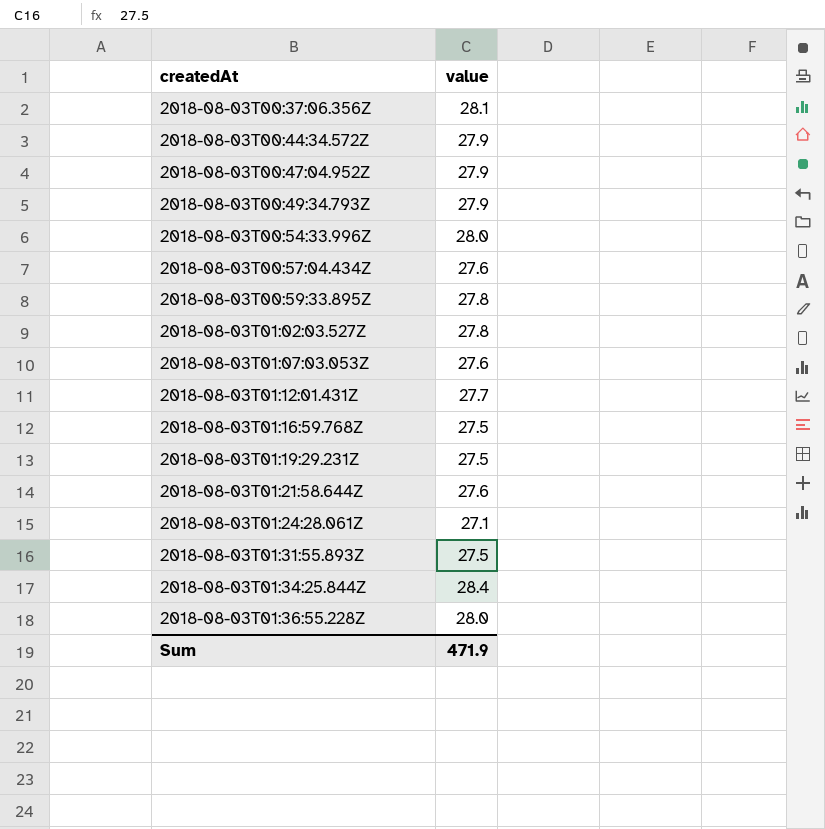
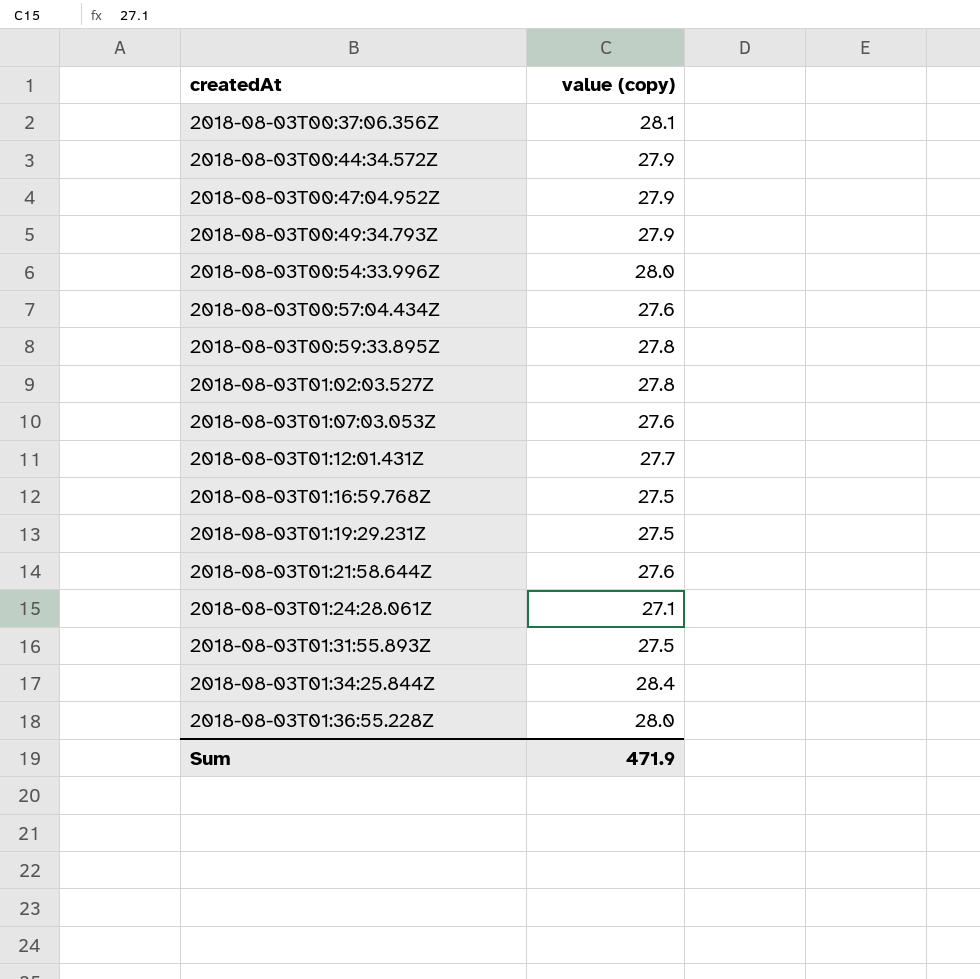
column name: value -> value (copy)

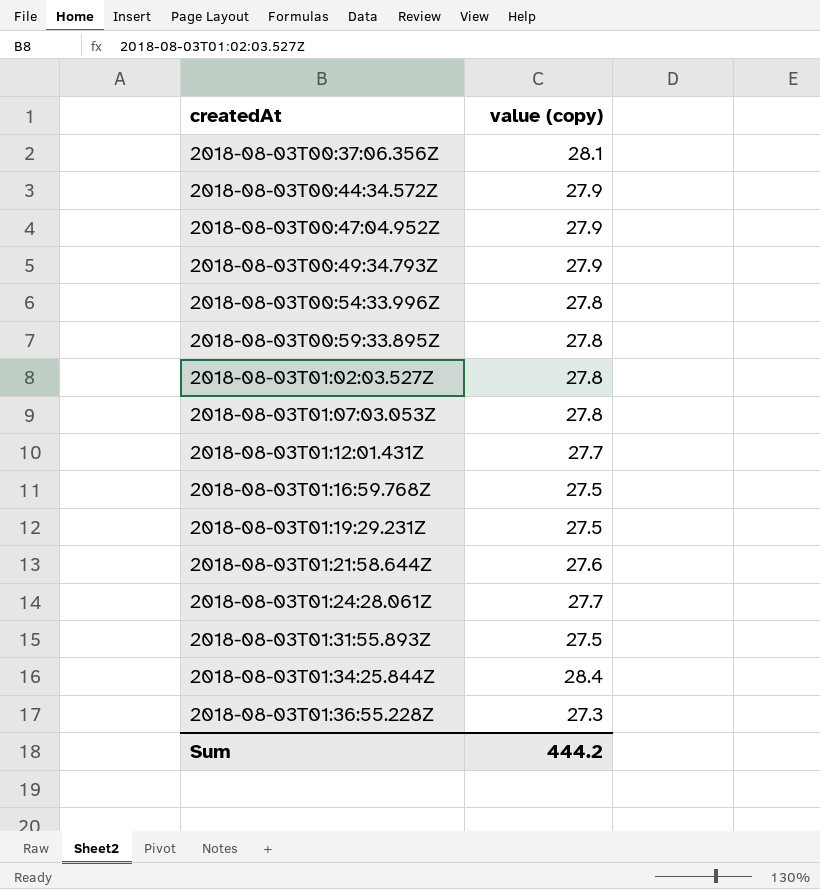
row 2018-08-03T00:57:04.434Z: 27.6 -> none
2018-08-03T00:54:33.996Z | value (copy): 28.0 -> 27.8
2018-08-03T01:07:03.053Z | value (copy): 27.6 -> 27.8
2018-08-03T01:24:28.061Z | value (copy): 27.1 -> 27.7
2018-08-03T01:36:55.228Z | value (copy): 28.0 -> 27.3
Sum | value (copy): 471.9 -> 444.2

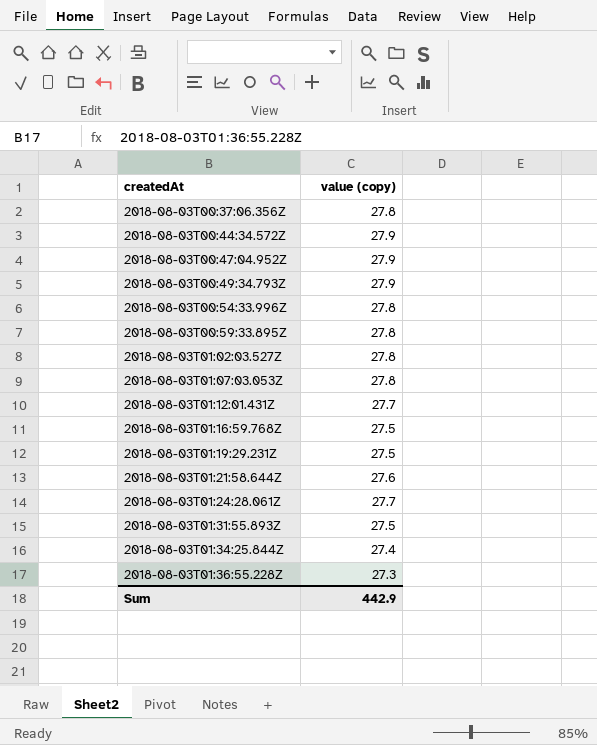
2018-08-03T00:37:06.356Z | value (copy): 28.1 -> 27.8
2018-08-03T01:34:25.844Z | value (copy): 28.4 -> 27.4
Sum | value (copy): 444.2 -> 442.9

